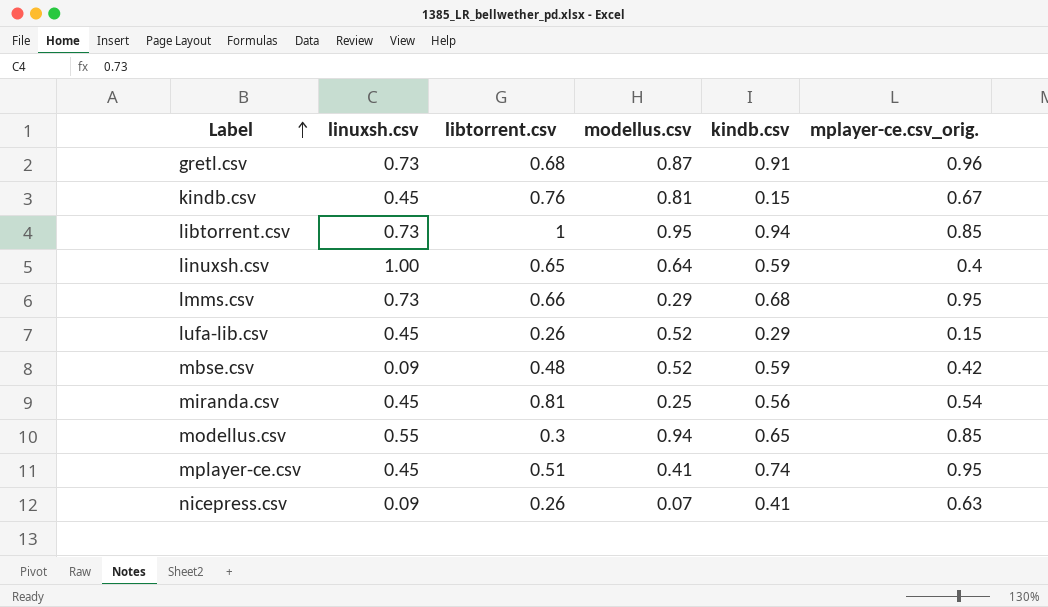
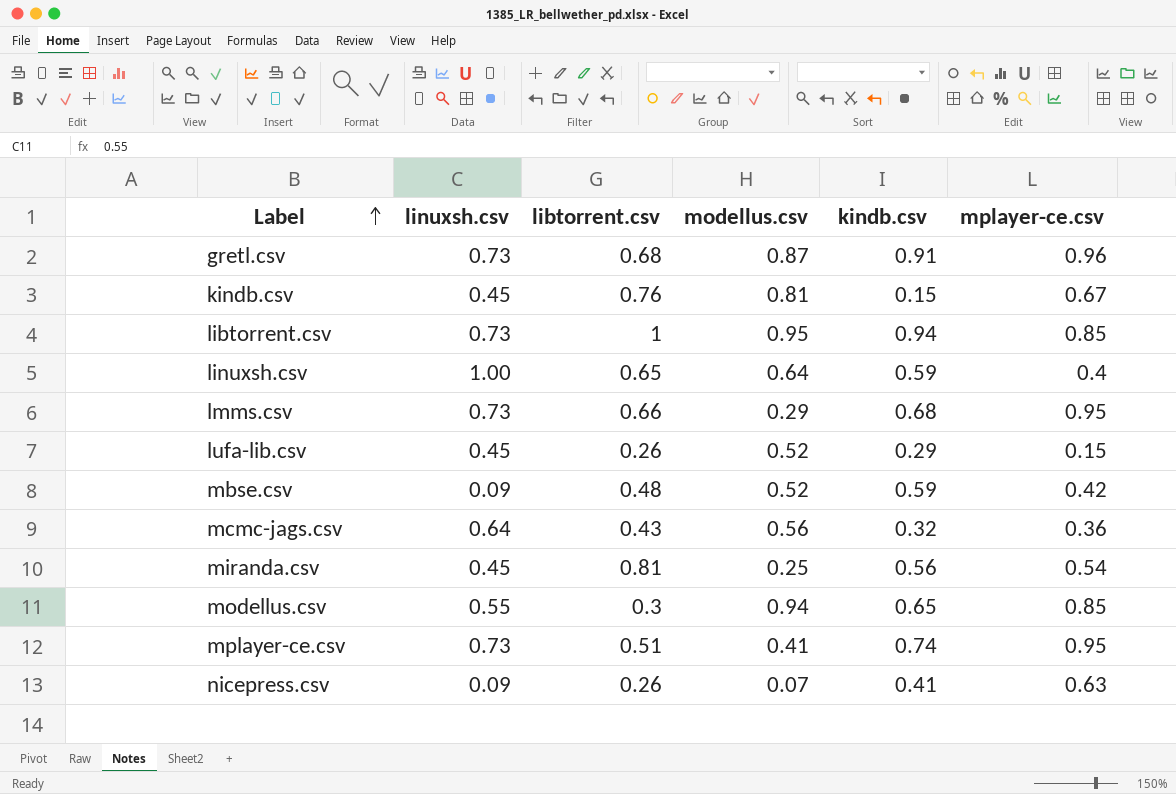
column name: mplayer-ce.csv_orig. -> mplayer-ce.csv
row mcmc-jags.csv: none -> 0.64 | 0.43 | 0.56 | 0.32 | 0.36
mplayer-ce.csv | linuxsh.csv: 0.45 -> 0.73

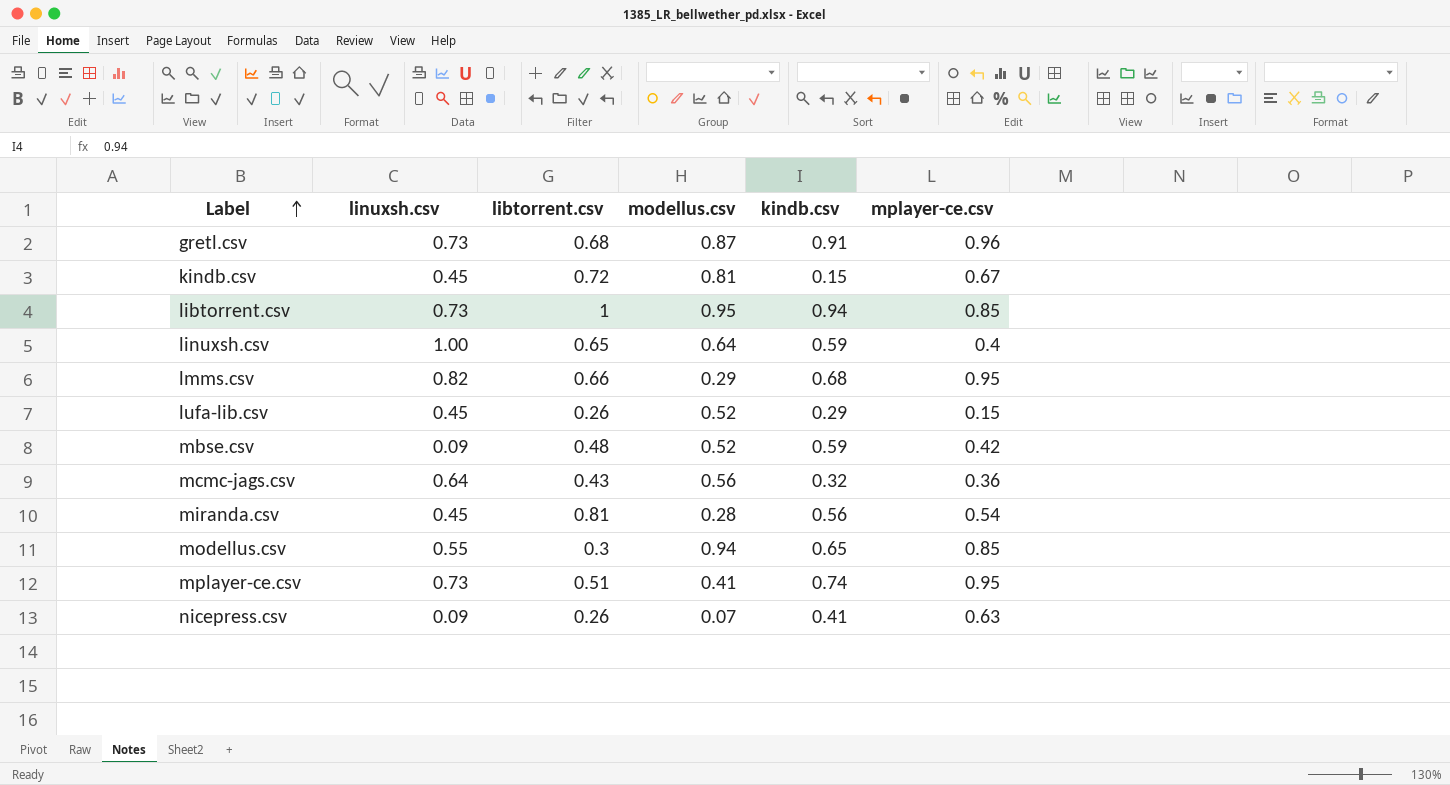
kindb.csv | libtorrent.csv: 0.76 -> 0.72
lmms.csv | linuxsh.csv: 0.73 -> 0.82
miranda.csv | modellus.csv: 0.25 -> 0.28

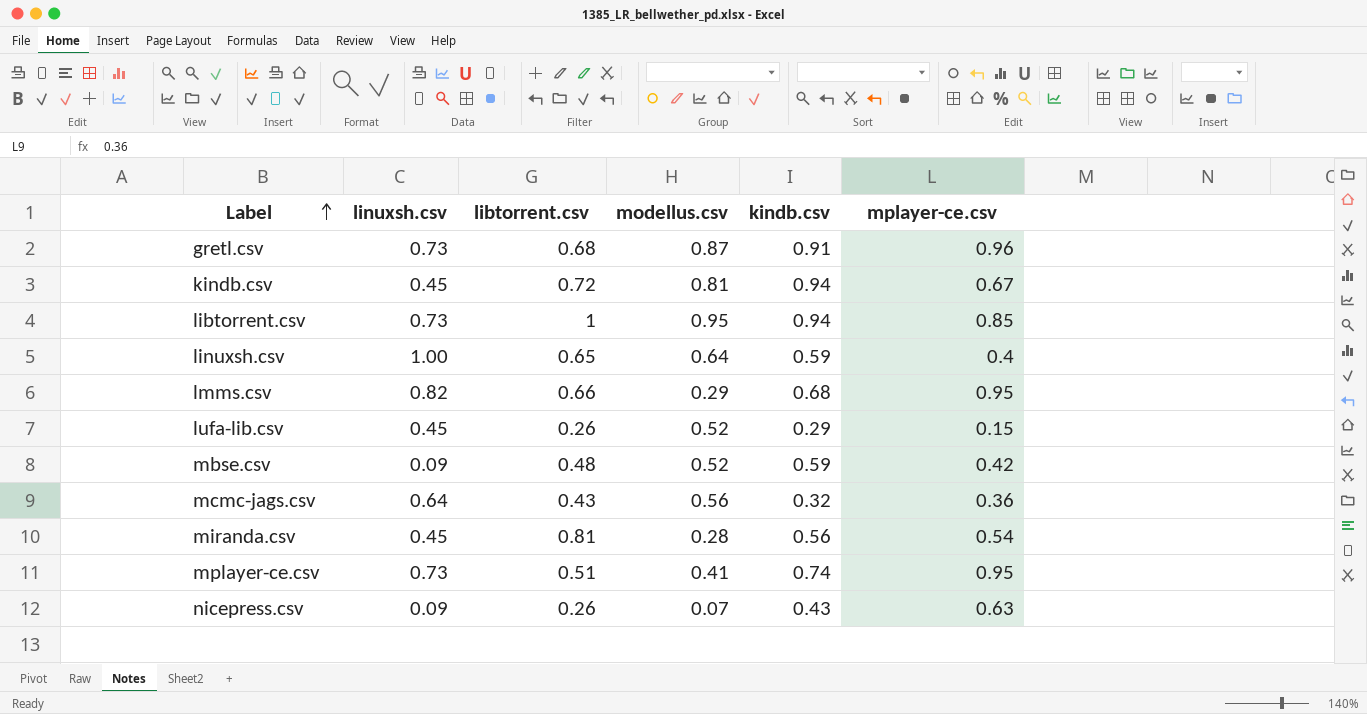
row modellus.csv: 0.55 | 0.3 | 0.94 | 0.65 | 0.85 -> none
kindb.csv | kindb.csv: 0.15 -> 0.94
nicepress.csv | kindb.csv: 0.41 -> 0.43

